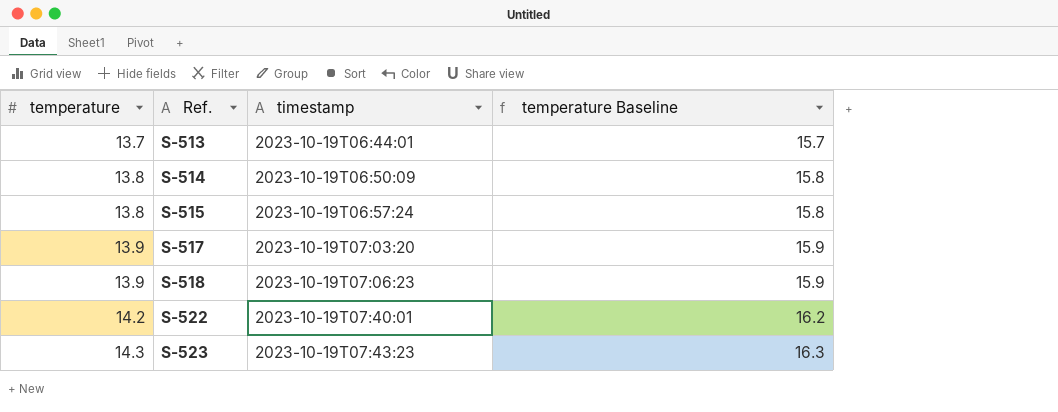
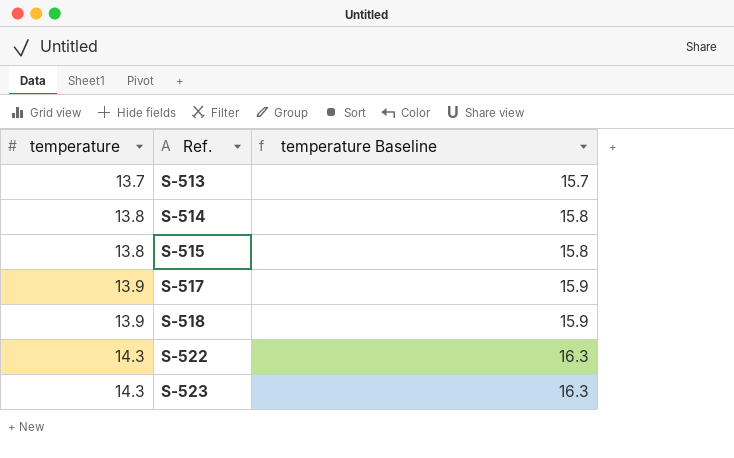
column timestamp | position: 3 -> none
S-522 | temperature: 14.2 -> 14.3
S-522 | temperature Baseline: 16.2 -> 16.3

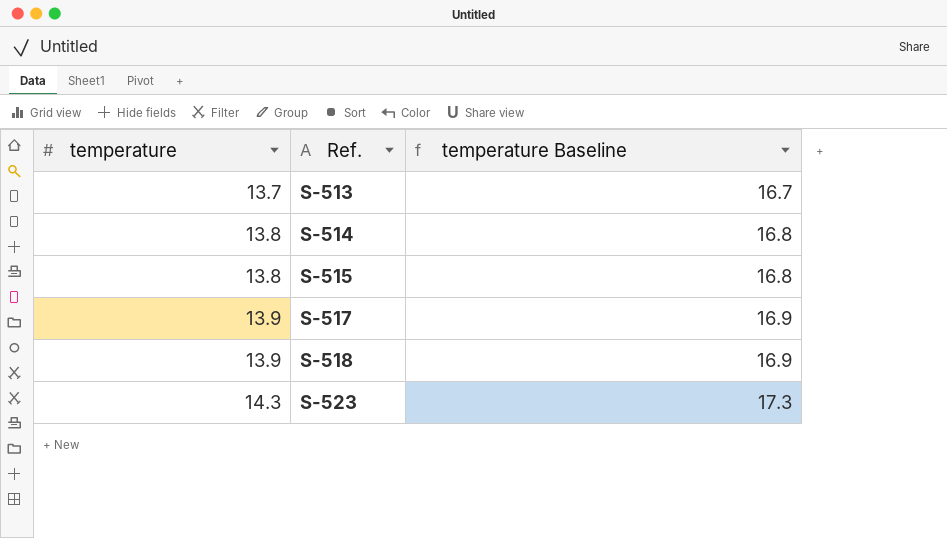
column temperature Baseline | formula: [temperature] + 2 -> [temperature] + 3
row S-522: 14.3 | 16.3 -> none

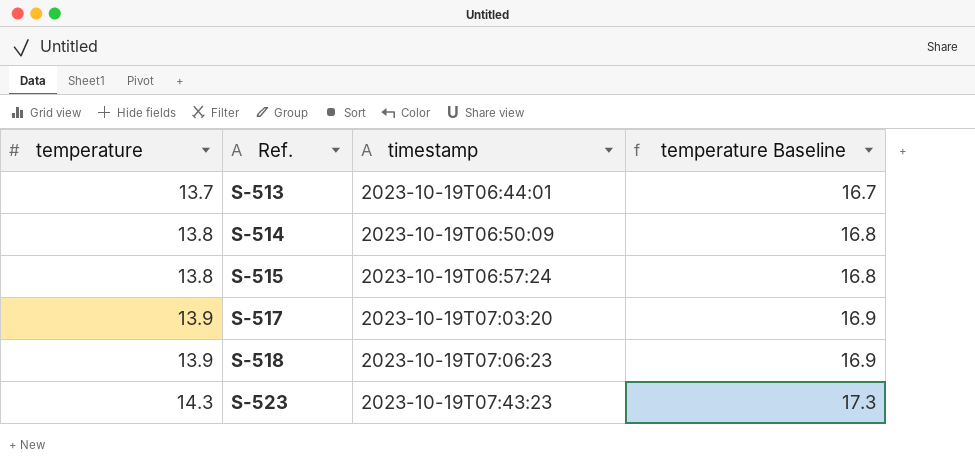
column timestamp | position: none -> 3

